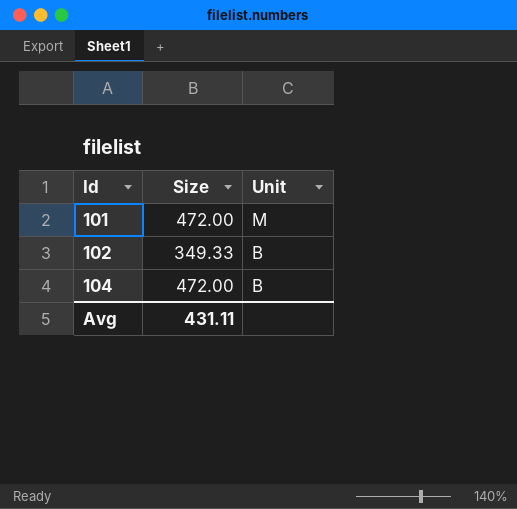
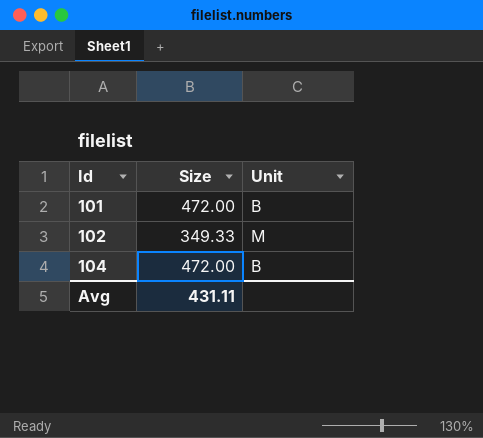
101 | Unit: M -> B
102 | Unit: B -> M

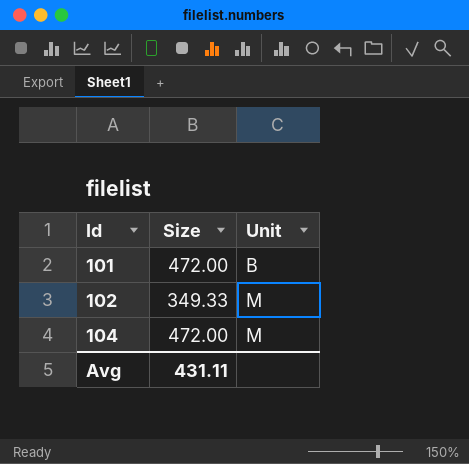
104 | Unit: B -> M

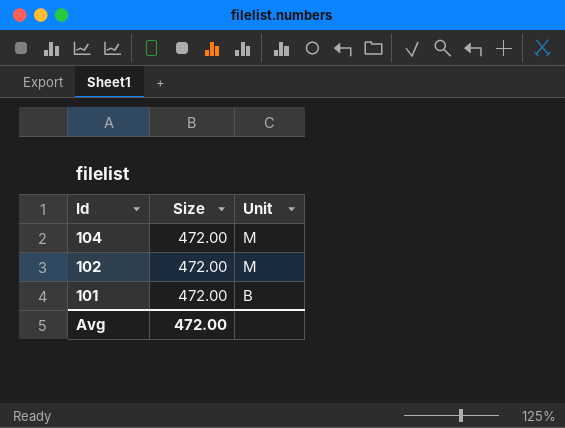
row order: Id ascending -> Id descending
102 | Size: 349.33 -> 472.00
Avg | Size: 431.11 -> 472.00

